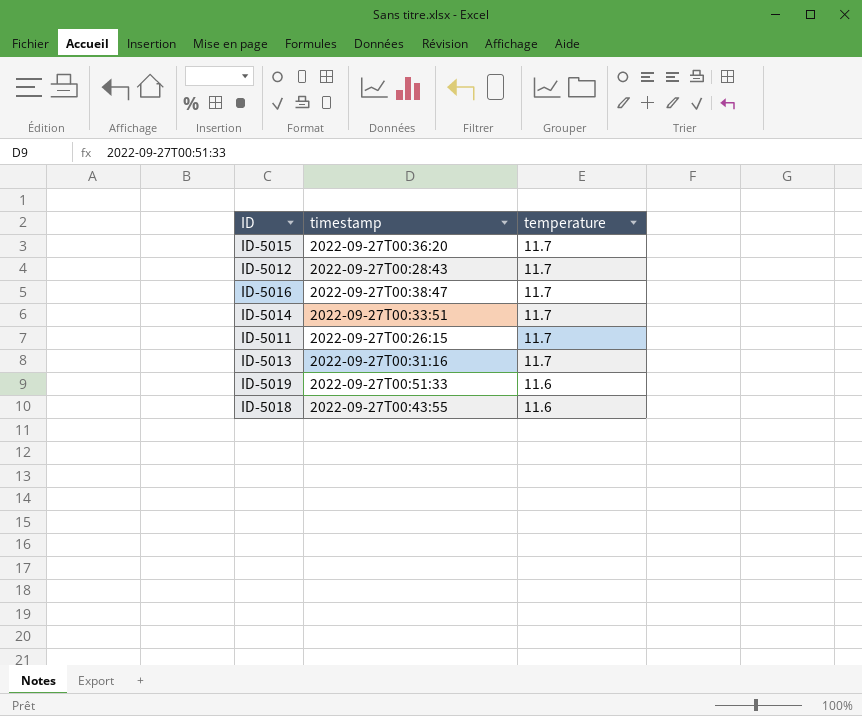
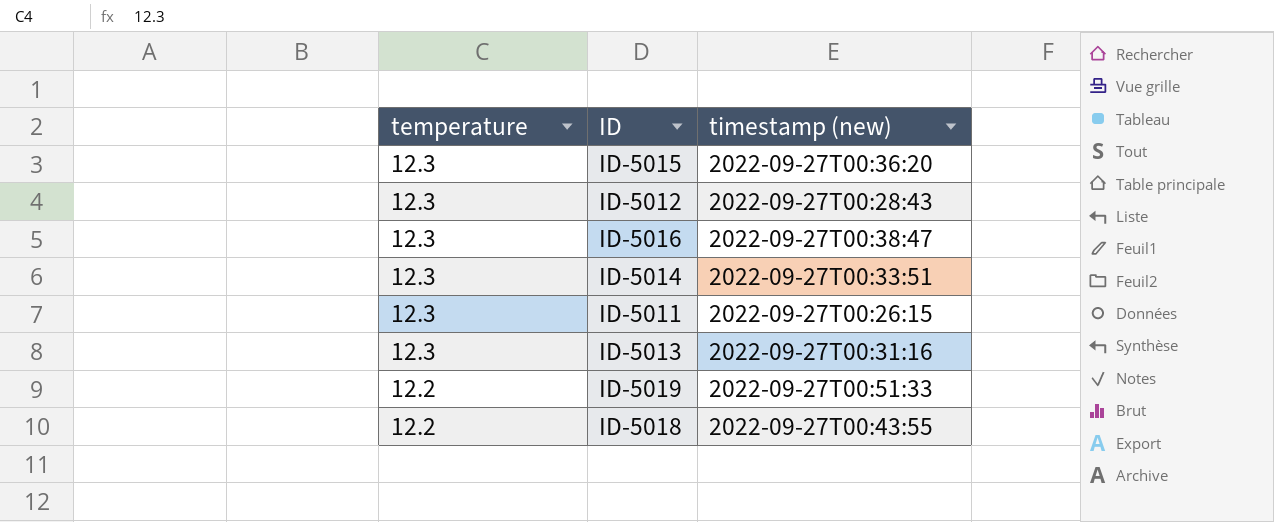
column temperature | position: 3 -> 1
column name: timestamp -> timestamp (new)
ID-5015 | temperature: 11.7 -> 12.3
ID-5012 | temperature: 11.7 -> 12.3
ID-5016 | temperature: 11.7 -> 12.3
ID-5014 | temperature: 11.7 -> 12.3
ID-5011 | temperature: 11.7 -> 12.3
ID-5013 | temperature: 11.7 -> 12.3
ID-5019 | temperature: 11.6 -> 12.2
ID-5018 | temperature: 11.6 -> 12.2

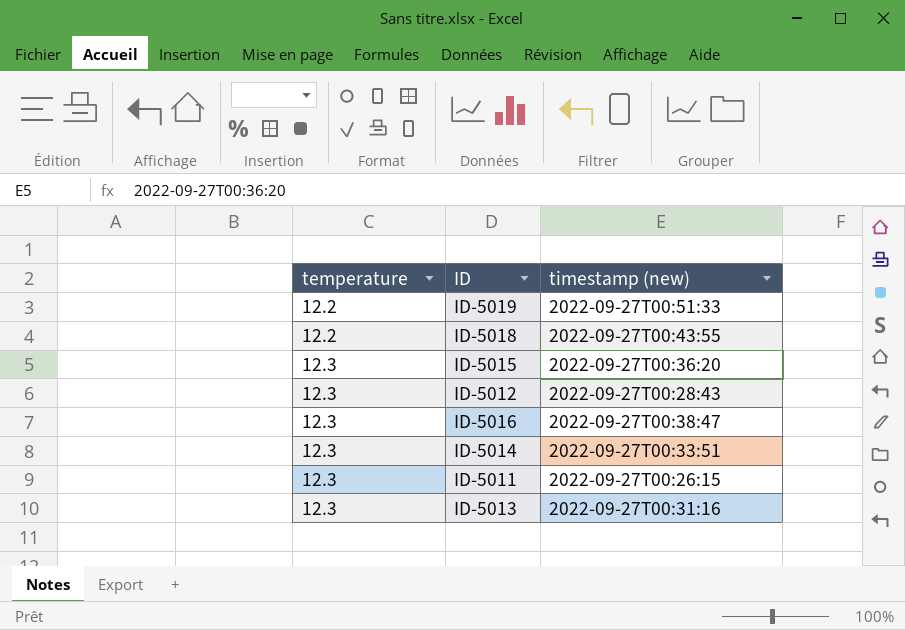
row order: temperature descending -> temperature ascending

